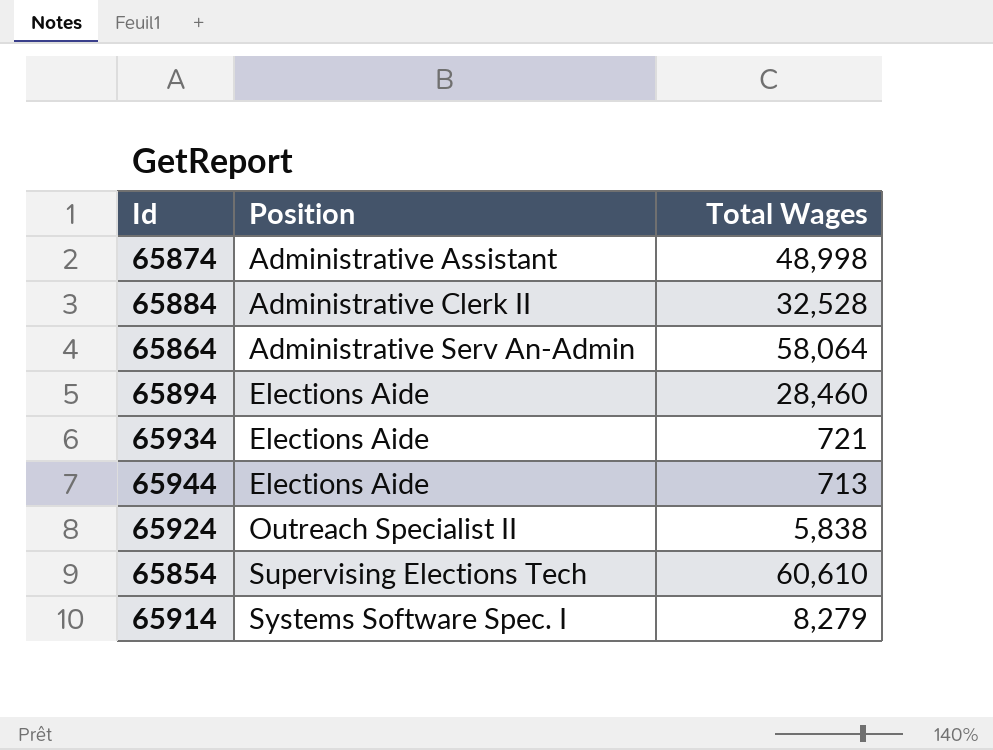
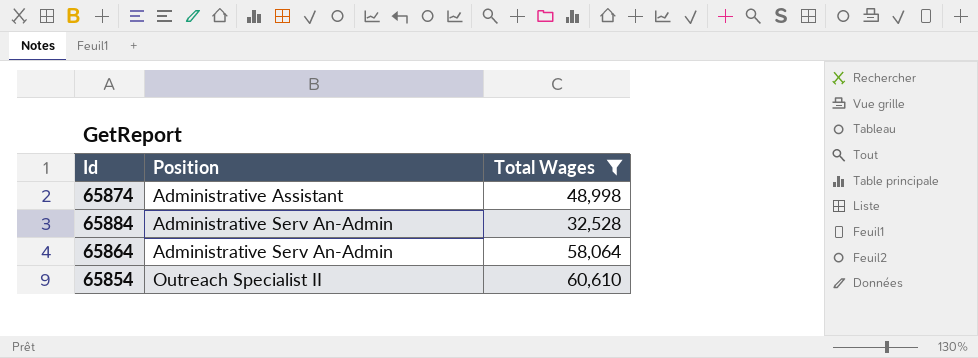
filter: none -> Total Wages >= 32,528
65884 | Position: Administrative Clerk II -> Administrative Serv An-Admin
65854 | Position: Supervising Elections Tech -> Outreach Specialist II

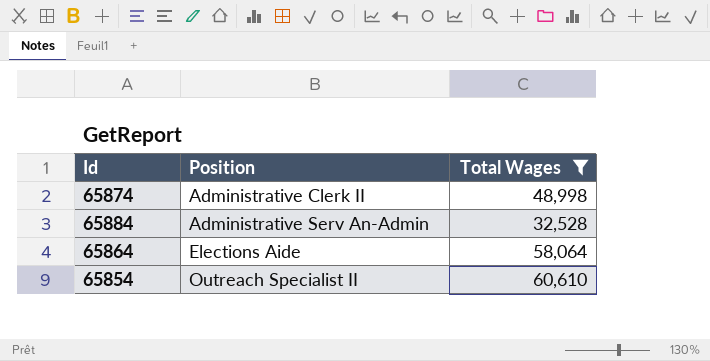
65874 | Position: Administrative Assistant -> Administrative Clerk II
65864 | Position: Administrative Serv An-Admin -> Elections Aide

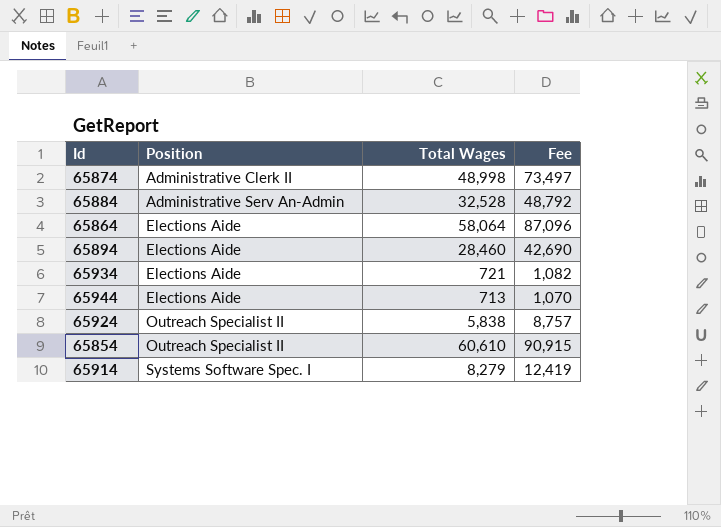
filter: Total Wages >= 32,528 -> none
column Fee | formula: none -> [Total Wages] * 1.5

